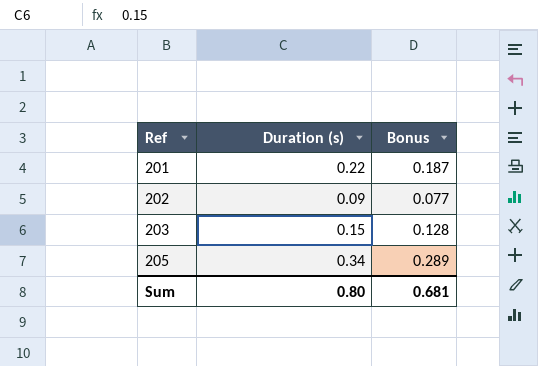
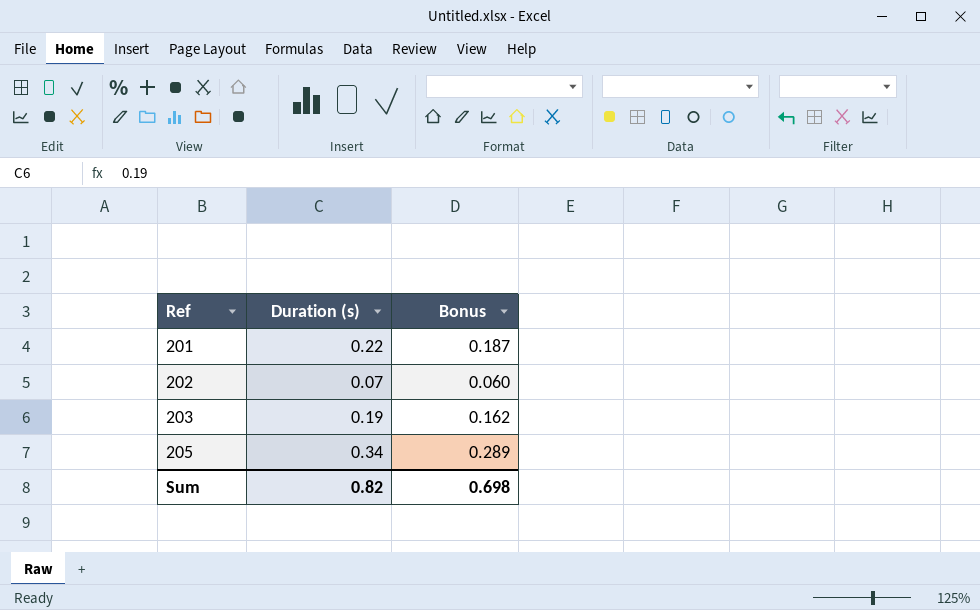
202 | Duration (s): 0.09 -> 0.07
202 | Bonus: 0.077 -> 0.060
203 | Duration (s): 0.15 -> 0.19
203 | Bonus: 0.128 -> 0.162
Sum | Duration (s): 0.80 -> 0.82
Sum | Bonus: 0.681 -> 0.698

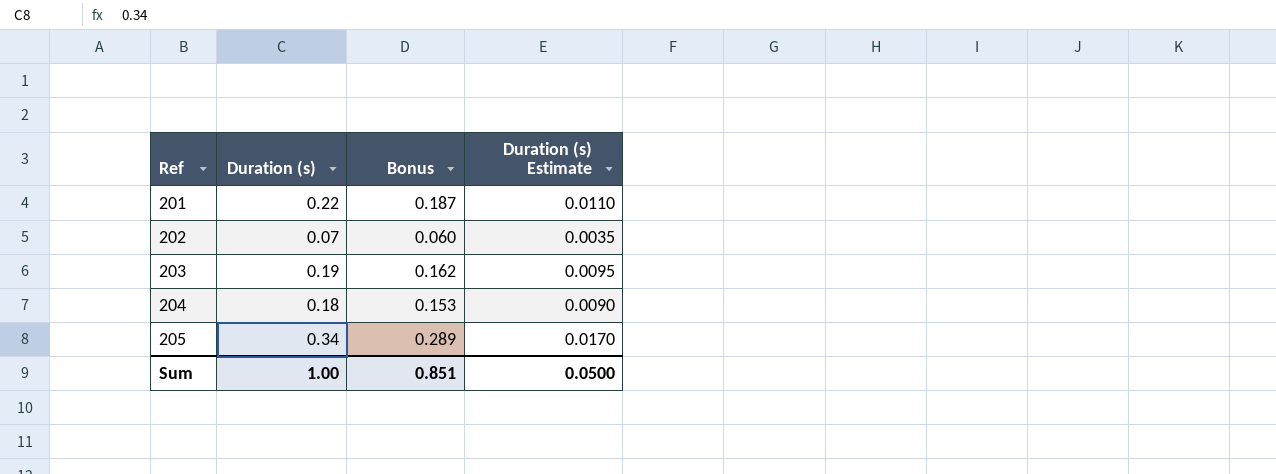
column Duration (s) Estimate | formula: none -> [Duration (s)] * 0.05
row 204: none -> 0.18 | 0.153 | 0.0090
Sum | Duration (s): 0.82 -> 1.00
Sum | Bonus: 0.698 -> 0.851

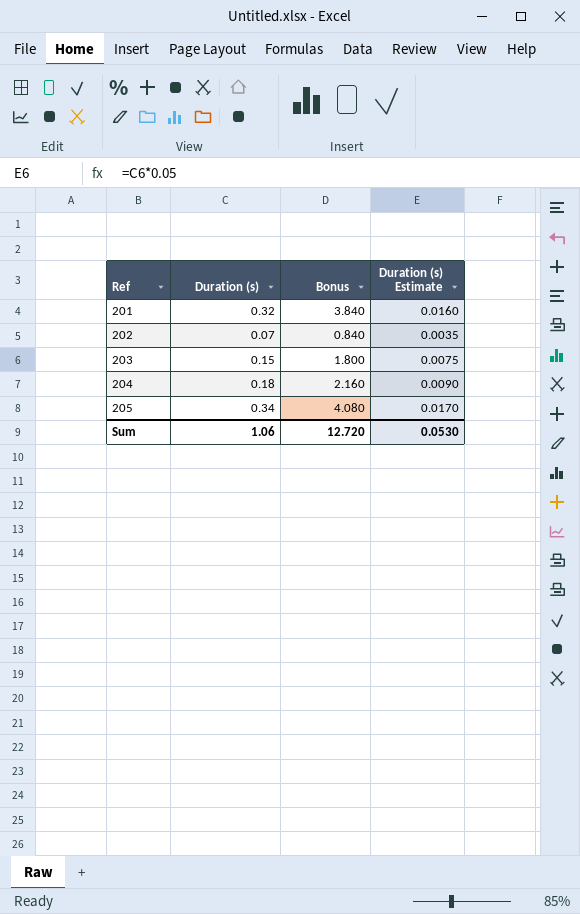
column Bonus | formula: [Duration (s)] * 0.85 -> [Duration (s)] * 12
201 | Duration (s): 0.22 -> 0.32
201 | Duration (s) Estimate: 0.0110 -> 0.0160
203 | Duration (s): 0.19 -> 0.15
203 | Duration (s) Estimate: 0.0095 -> 0.0075
Sum | Duration (s): 1.00 -> 1.06
Sum | Bonus: 0.851 -> 12.720
Sum | Duration (s) Estimate: 0.0500 -> 0.0530

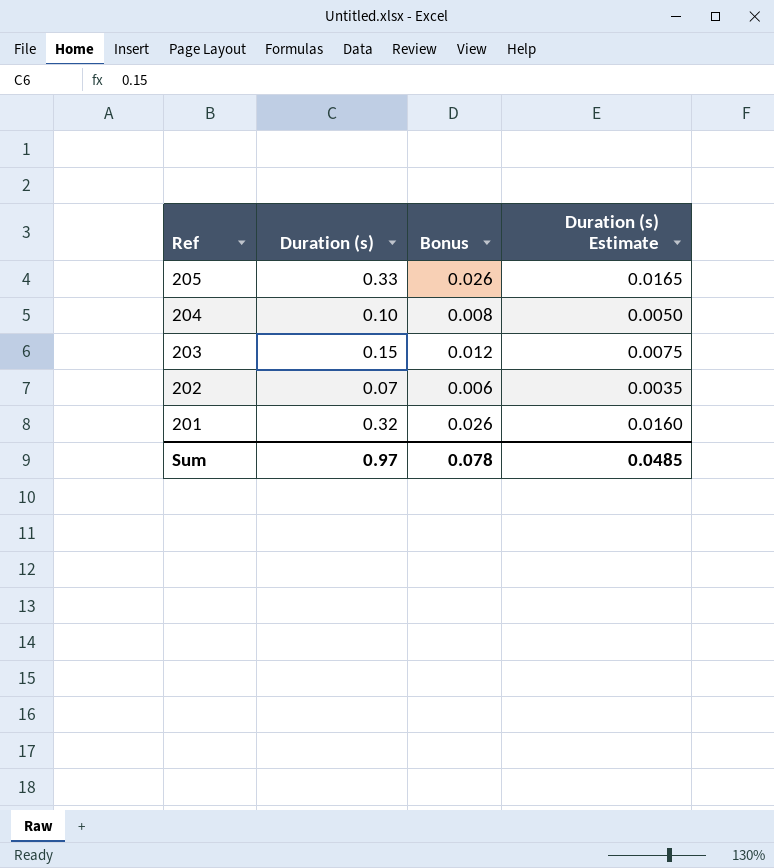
row order: Ref ascending -> Ref descending
column Bonus | formula: [Duration (s)] * 12 -> [Duration (s)] * 0.08
205 | Duration (s): 0.34 -> 0.33
205 | Duration (s) Estimate: 0.0170 -> 0.0165
204 | Duration (s): 0.18 -> 0.10
204 | Duration (s) Estimate: 0.0090 -> 0.0050
Sum | Duration (s): 1.06 -> 0.97
Sum | Bonus: 12.720 -> 0.078
Sum | Duration (s) Estimate: 0.0530 -> 0.0485

